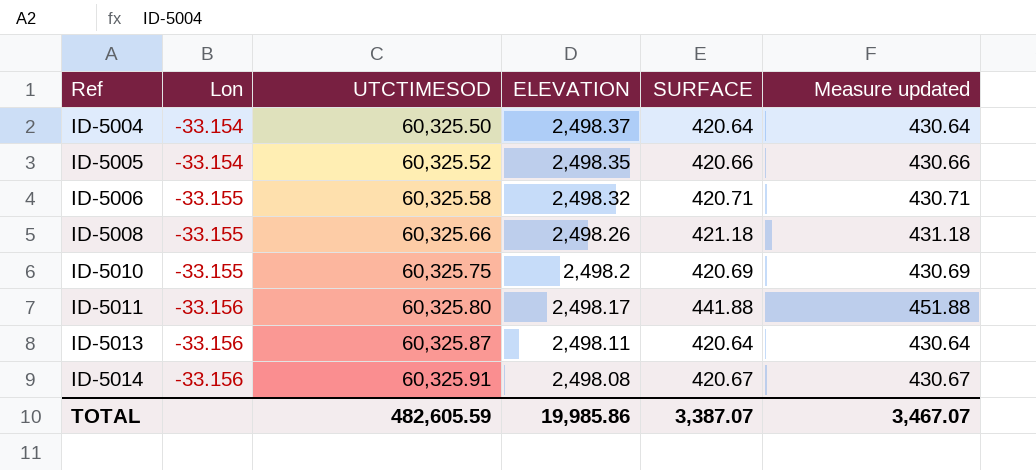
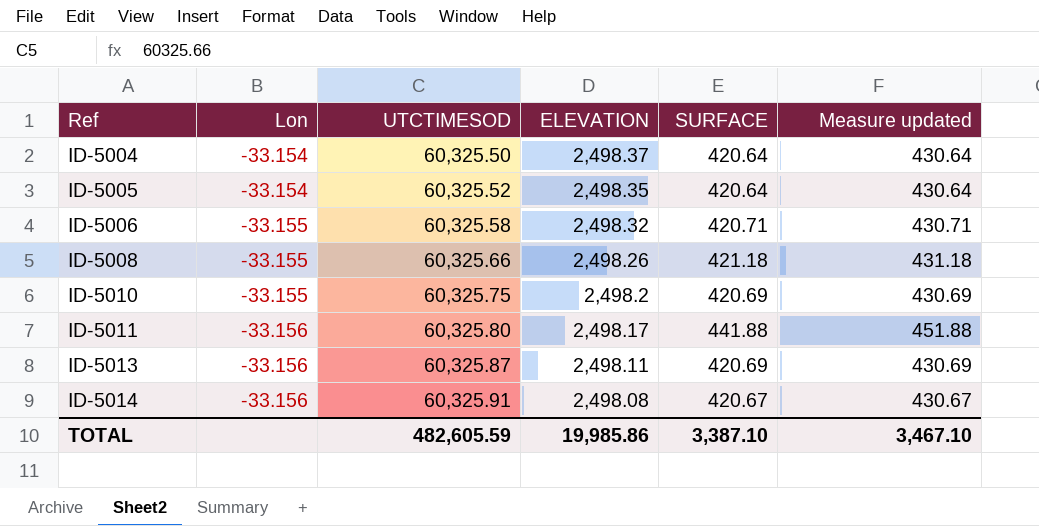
ID-5005 | SURFACE: 420.66 -> 420.64
ID-5005 | Measure updated: 430.66 -> 430.64
ID-5013 | SURFACE: 420.64 -> 420.69
ID-5013 | Measure updated: 430.64 -> 430.69
TOTAL | SURFACE: 3,387.07 -> 3,387.10
TOTAL | Measure updated: 3,467.07 -> 3,467.10

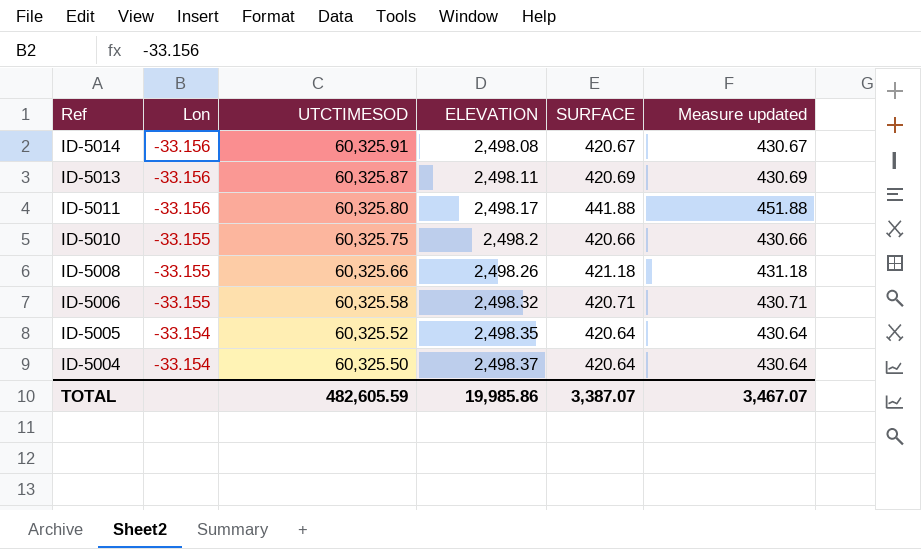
row order: Ref ascending -> Ref descending
ID-5010 | SURFACE: 420.69 -> 420.66
ID-5010 | Measure updated: 430.69 -> 430.66
TOTAL | SURFACE: 3,387.10 -> 3,387.07
TOTAL | Measure updated: 3,467.10 -> 3,467.07

